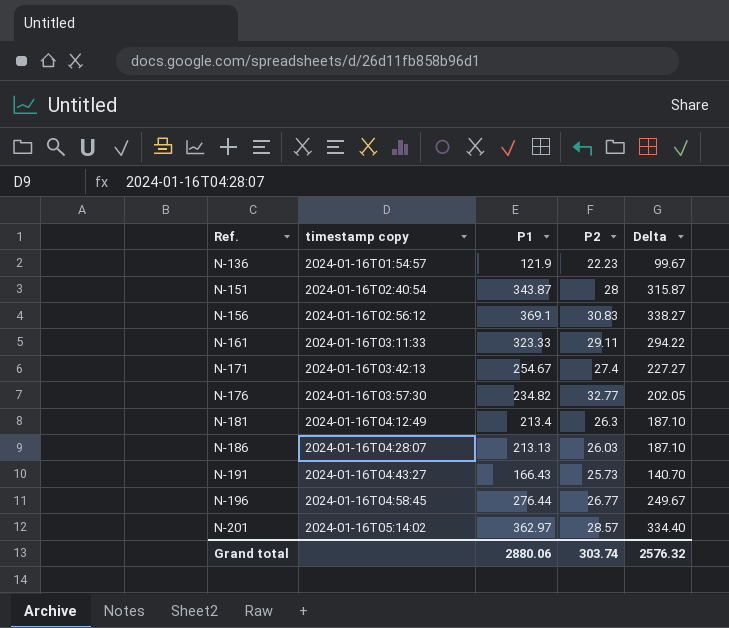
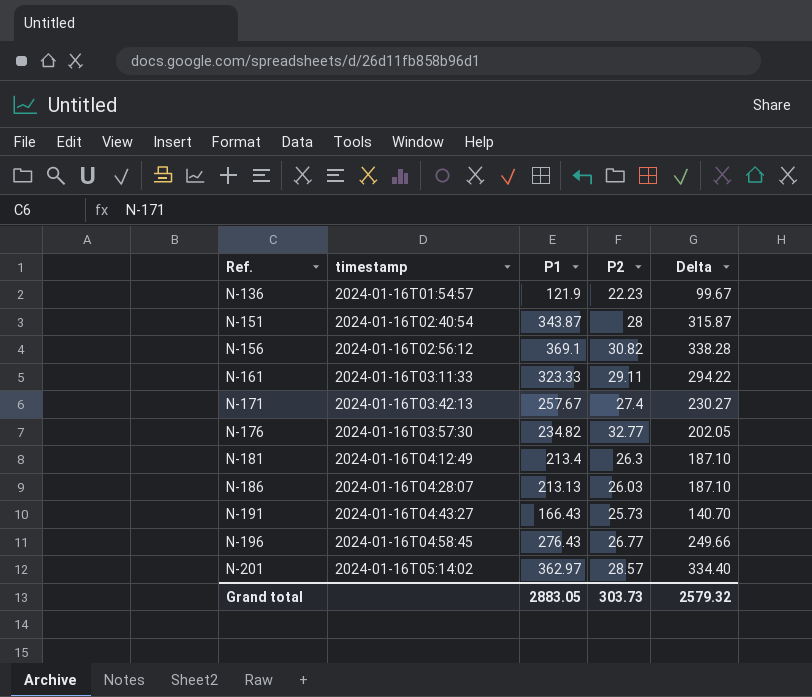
column name: timestamp copy -> timestamp
N-156 | P2: 30.83 -> 30.82
N-156 | Delta: 338.27 -> 338.28
N-171 | P1: 254.67 -> 257.67
N-171 | Delta: 227.27 -> 230.27
N-196 | P1: 276.44 -> 276.43
N-196 | Delta: 249.67 -> 249.66
Grand total | P1: 2880.06 -> 2883.05
Grand total | P2: 303.74 -> 303.73
Grand total | Delta: 2576.32 -> 2579.32

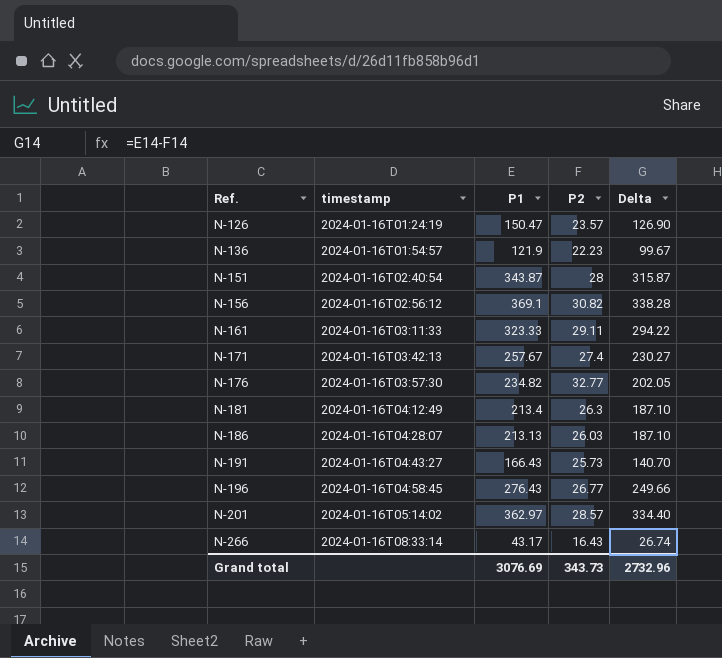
row N-126: none -> 2024-01-16T01:24:19 | 150.47 | 23.57 | 126.90
row N-266: none -> 2024-01-16T08:33:14 | 43.17 | 16.43 | 26.74
Grand total | P1: 2883.05 -> 3076.69
Grand total | P2: 303.73 -> 343.73
Grand total | Delta: 2579.32 -> 2732.96

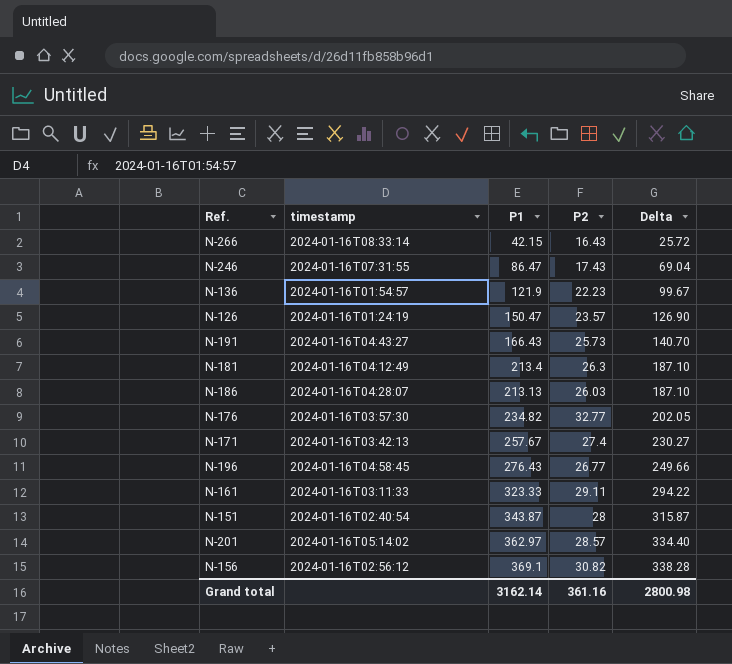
row order: Ref. ascending -> Delta ascending
N-266 | P1: 43.17 -> 42.15
N-266 | Delta: 26.74 -> 25.72
row N-246: none -> 2024-01-16T07:31:55 | 86.47 | 17.43 | 69.04
Grand total | P1: 3076.69 -> 3162.14
Grand total | P2: 343.73 -> 361.16
Grand total | Delta: 2732.96 -> 2800.98

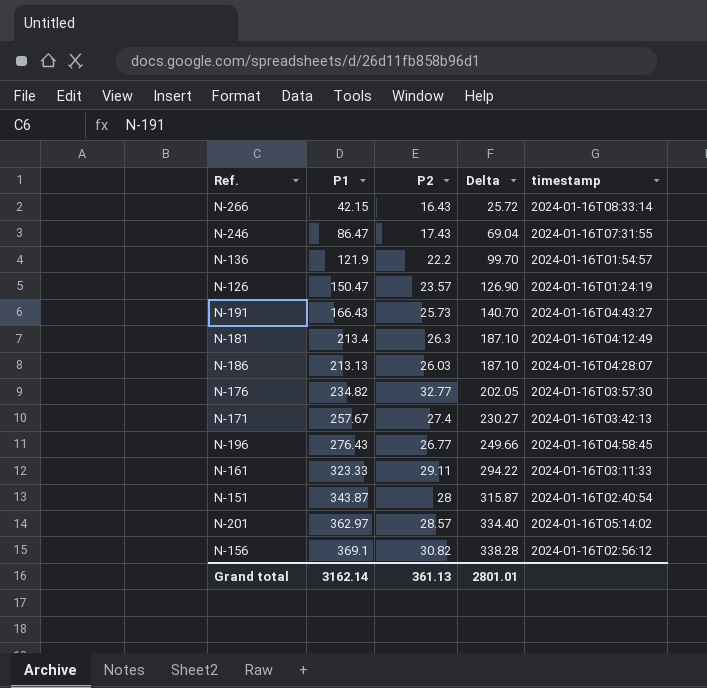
column timestamp | position: 2 -> 5
N-136 | P2: 22.23 -> 22.2
N-136 | Delta: 99.67 -> 99.70
Grand total | P2: 361.16 -> 361.13
Grand total | Delta: 2800.98 -> 2801.01

